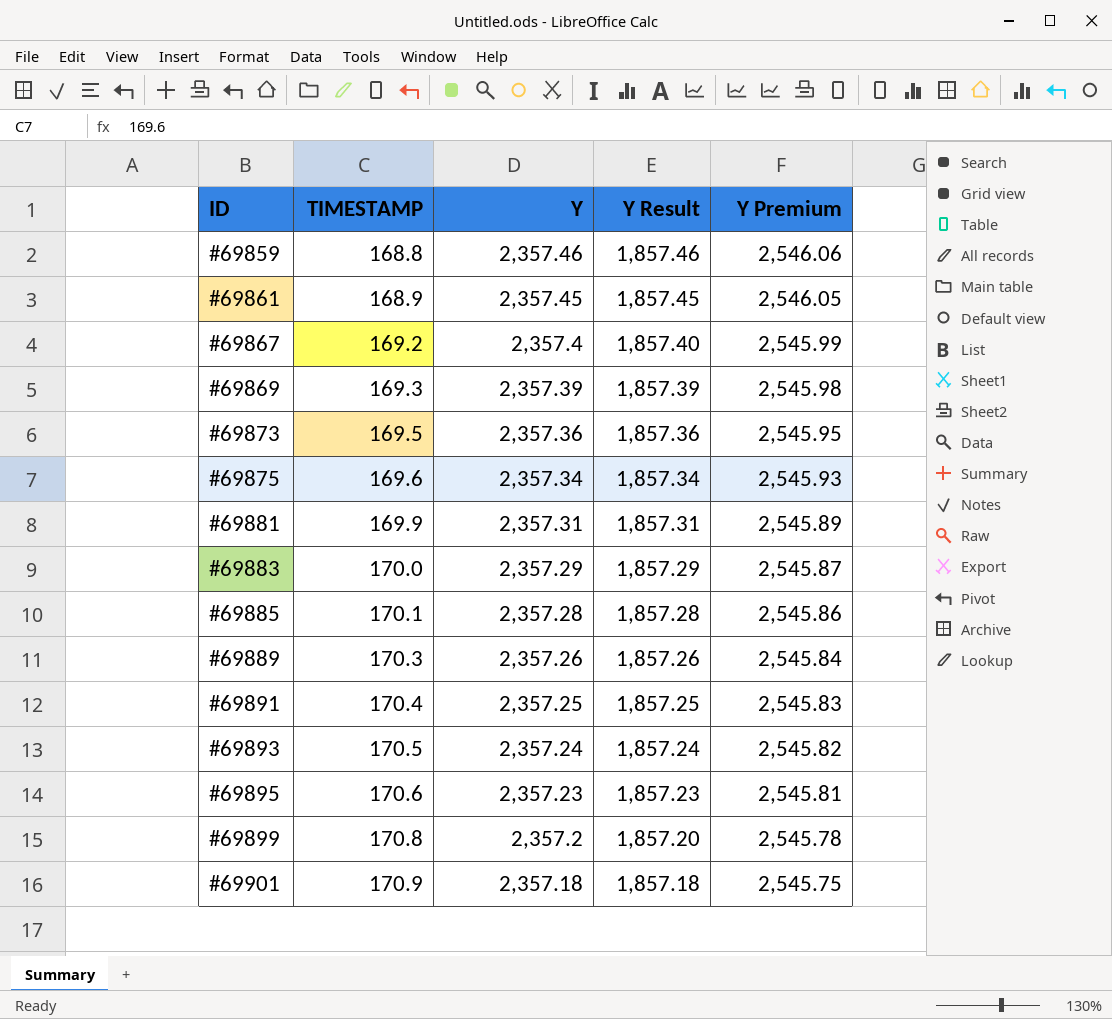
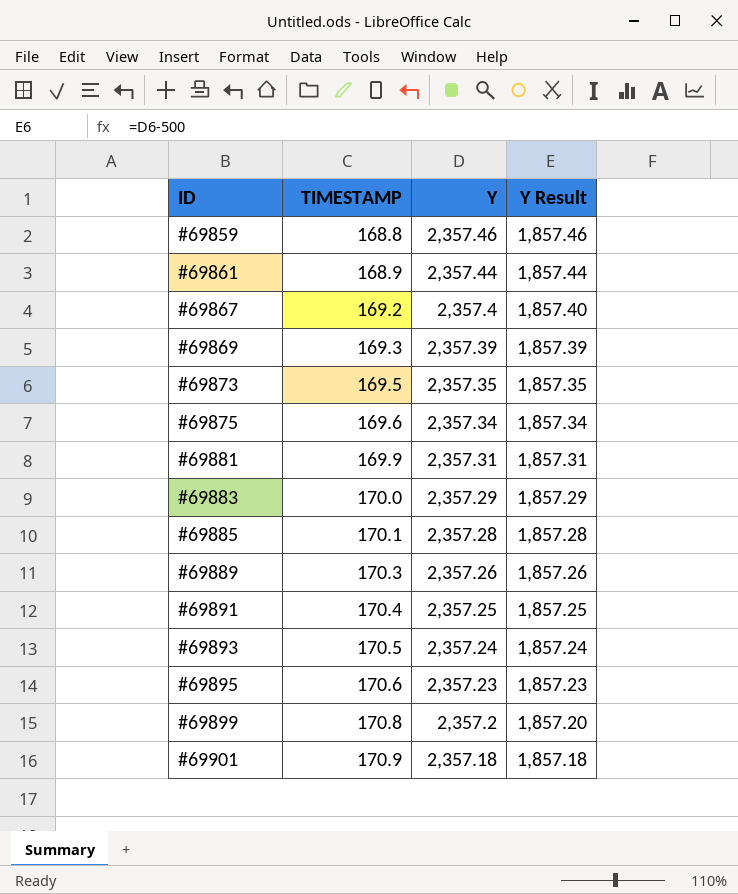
column Y Premium | formula: [Y] * 1.08 -> none
#69861 | Y: 2,357.45 -> 2,357.44
#69861 | Y Result: 1,857.45 -> 1,857.44
#69873 | Y: 2,357.36 -> 2,357.35
#69873 | Y Result: 1,857.36 -> 1,857.35

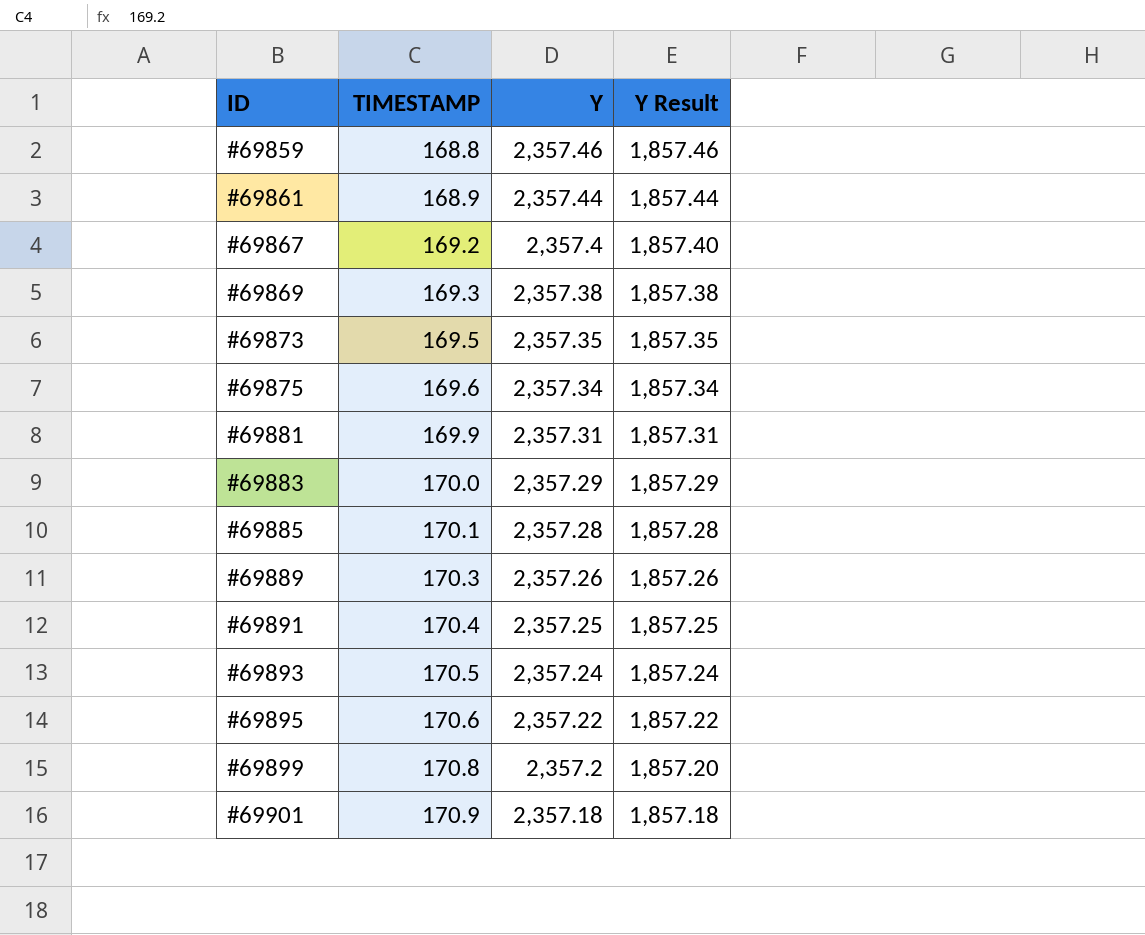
#69869 | Y: 2,357.39 -> 2,357.38
#69869 | Y Result: 1,857.39 -> 1,857.38
#69895 | Y: 2,357.23 -> 2,357.22
#69895 | Y Result: 1,857.23 -> 1,857.22

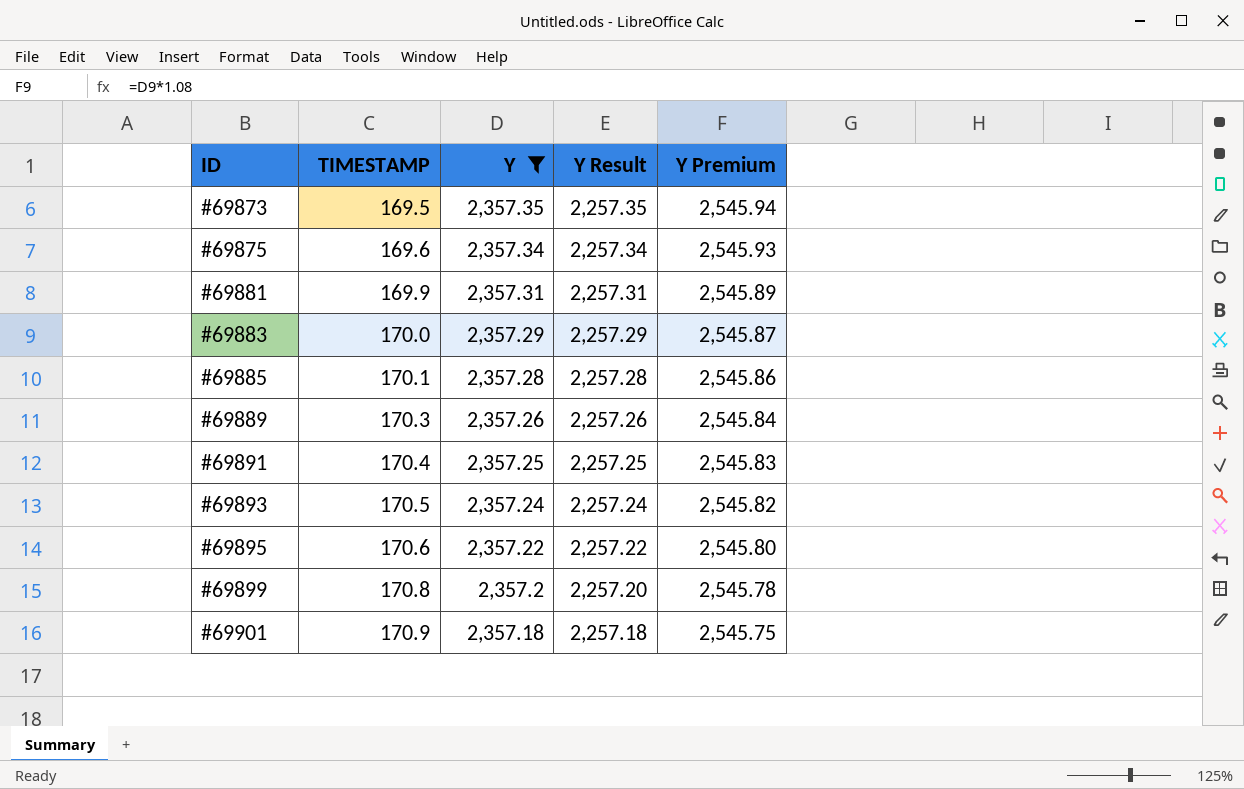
filter: none -> Y <= 2,357.35
column Y Result | formula: [Y] - 500 -> [Y] - 100
column Y Premium | formula: none -> [Y] * 1.08

